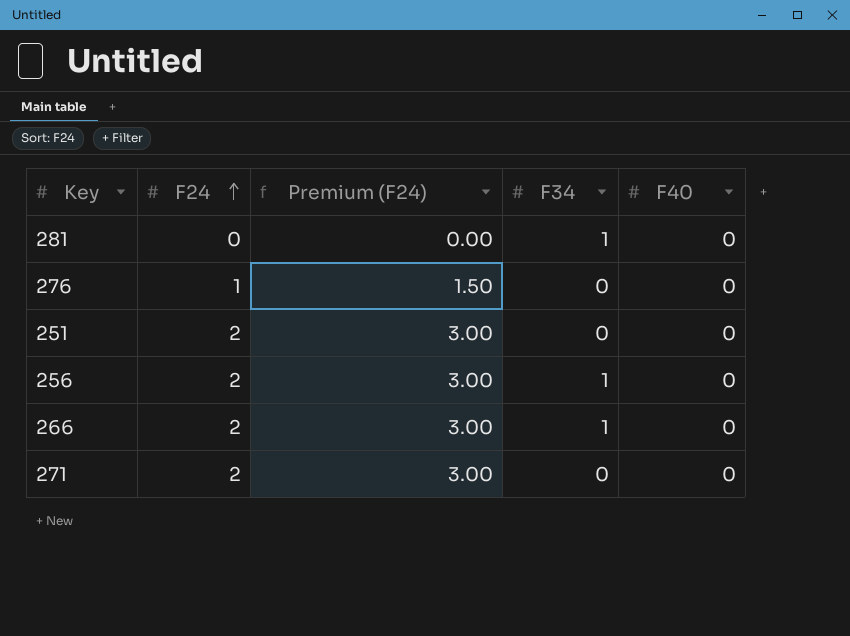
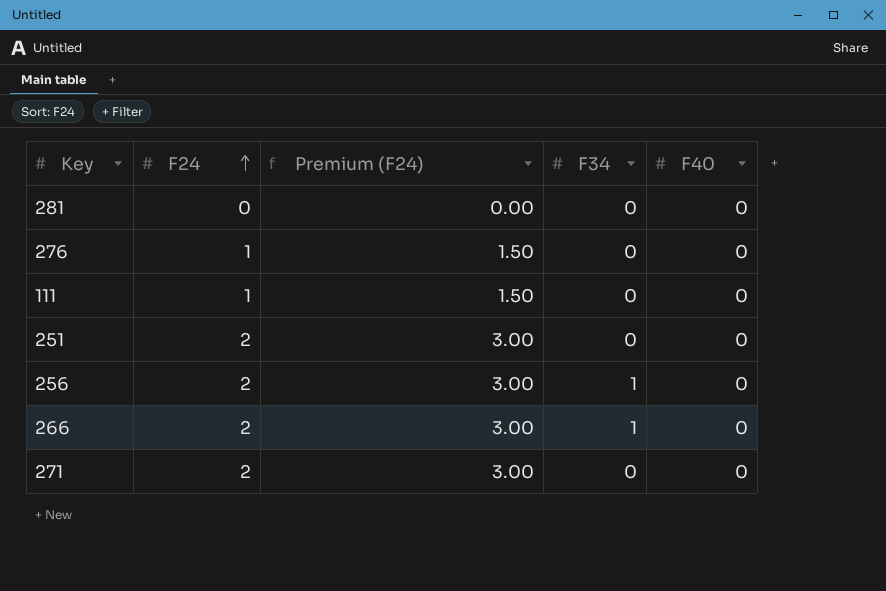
281 | F34: 1 -> 0
row 111: none -> 1 | 1.50 | 0 | 0

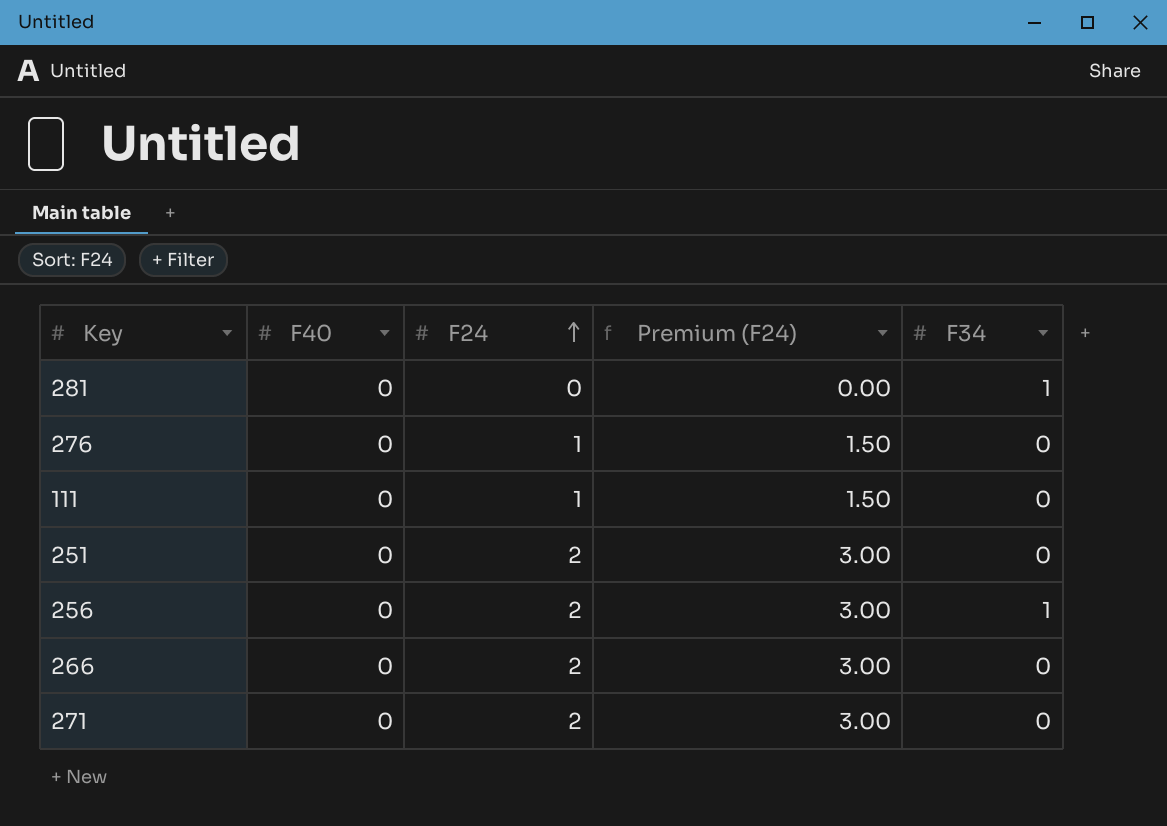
column F40 | position: 5 -> 2
281 | F34: 0 -> 1
266 | F34: 1 -> 0

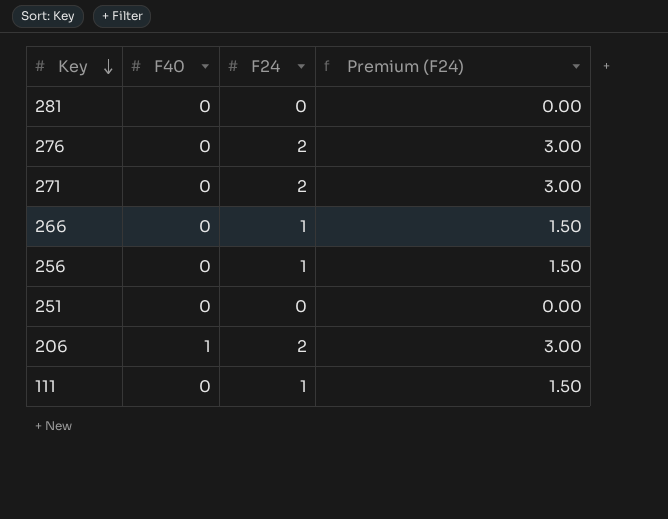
row order: F24 ascending -> Key descending
column F34 | position: 5 -> none
276 | F24: 1 -> 2
276 | Premium (F24): 1.50 -> 3.00
266 | F24: 2 -> 1
266 | Premium (F24): 3.00 -> 1.50
256 | F24: 2 -> 1
256 | Premium (F24): 3.00 -> 1.50
251 | F24: 2 -> 0
251 | Premium (F24): 3.00 -> 0.00
row 206: none -> 1 | 2 | 3.00

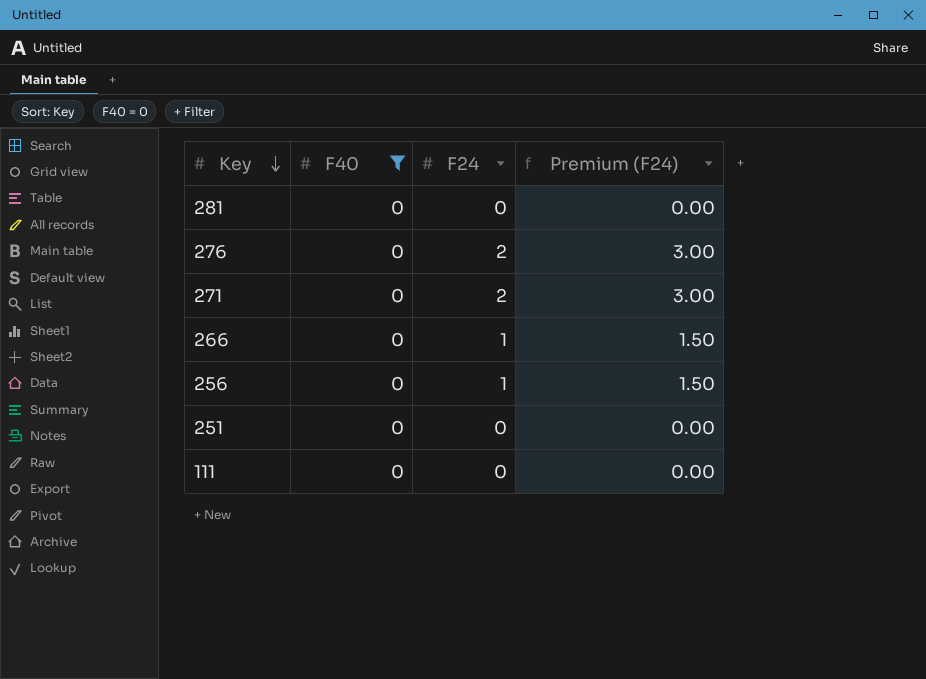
filter: none -> F40 = 0
111 | F24: 1 -> 0
111 | Premium (F24): 1.50 -> 0.00

